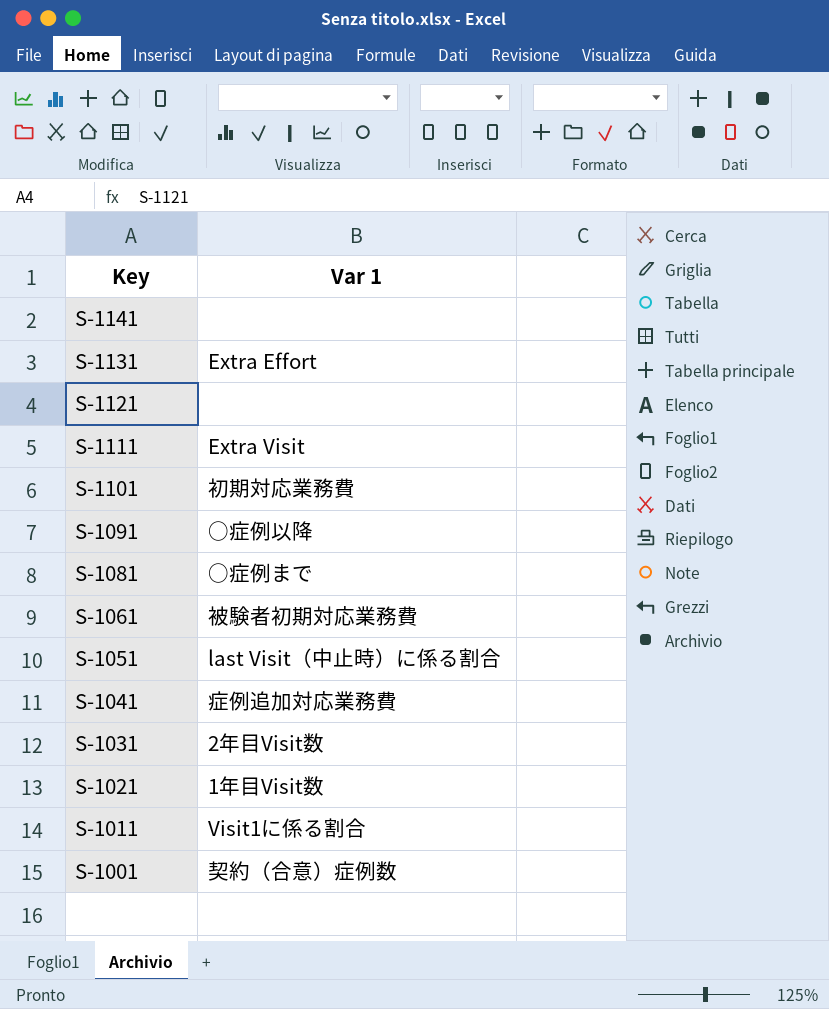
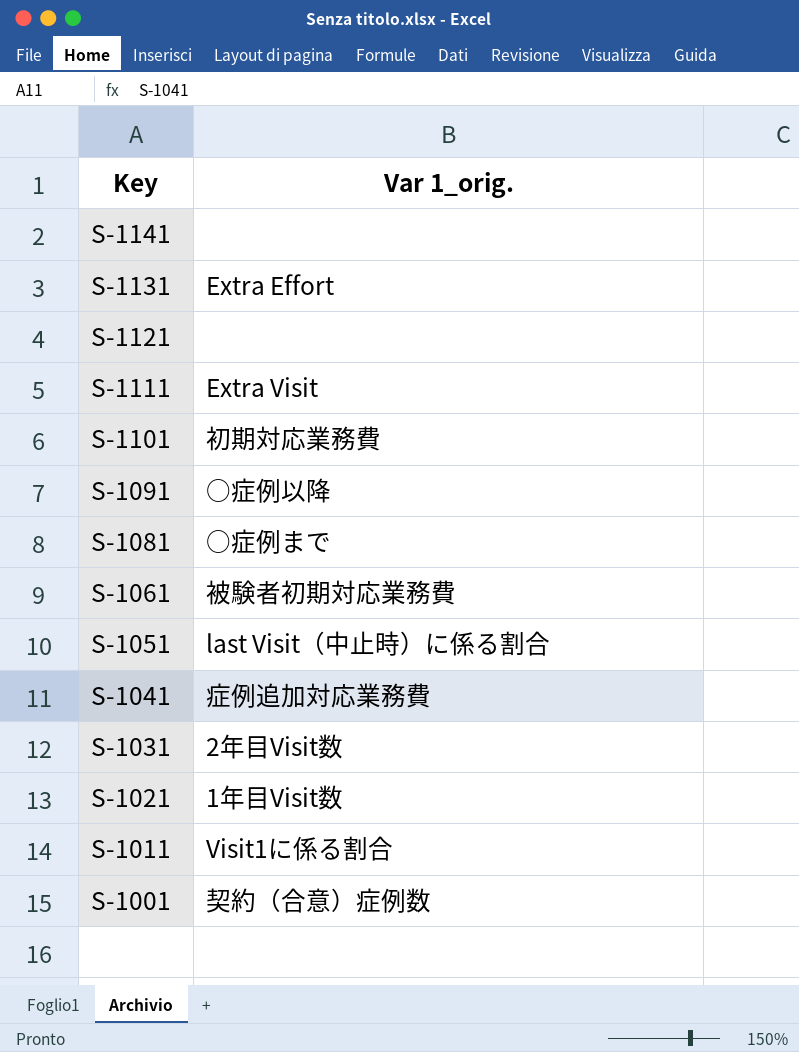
column name: Var 1 -> Var 1_orig.

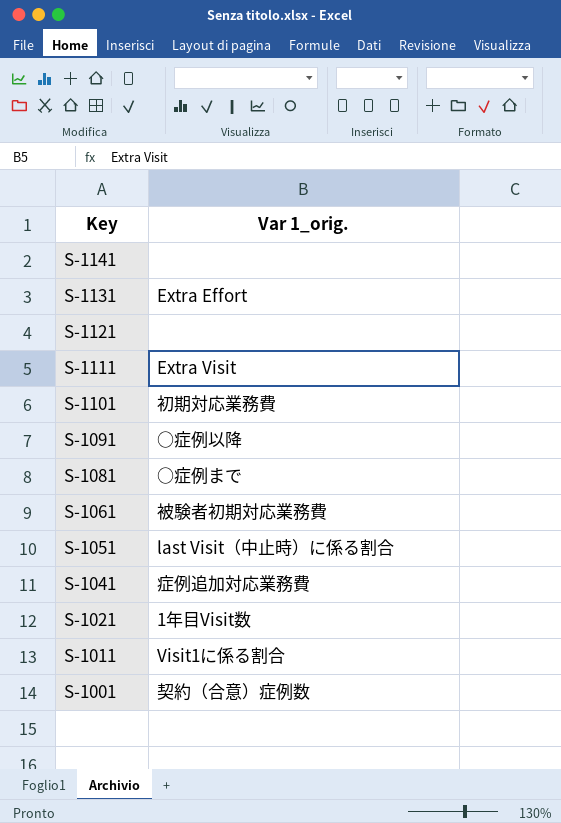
row S-1031: 2年目Visit数 -> none

